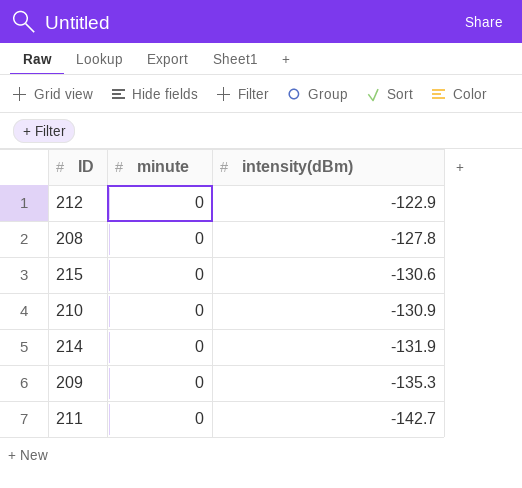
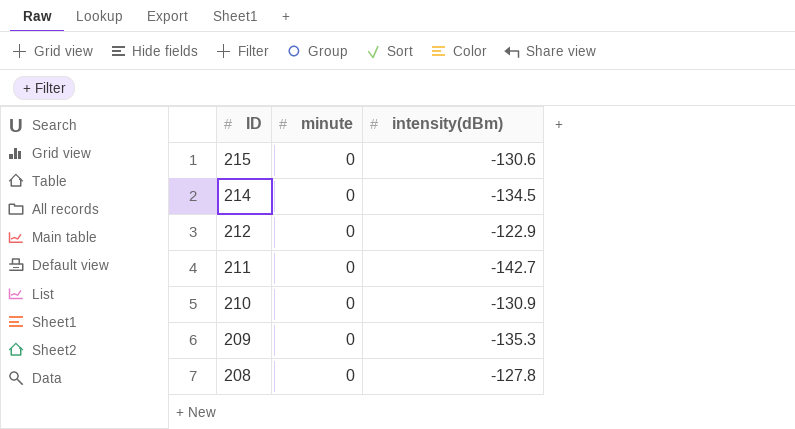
row order: intensity(dBm) descending -> ID descending
214 | intensity(dBm): -131.9 -> -134.5

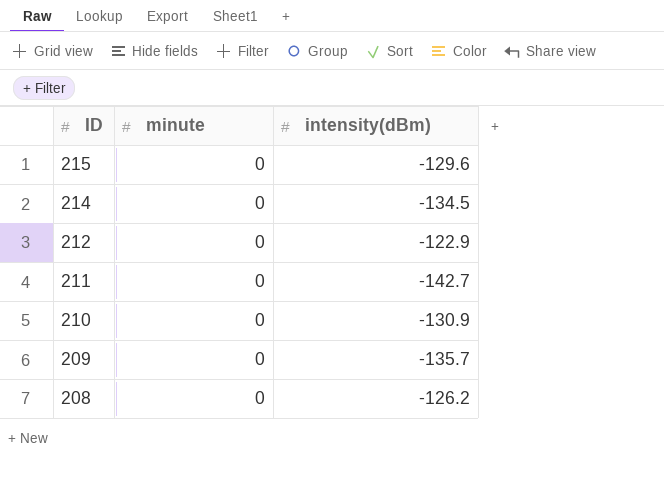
215 | intensity(dBm): -130.6 -> -129.6
209 | intensity(dBm): -135.3 -> -135.7
208 | intensity(dBm): -127.8 -> -126.2

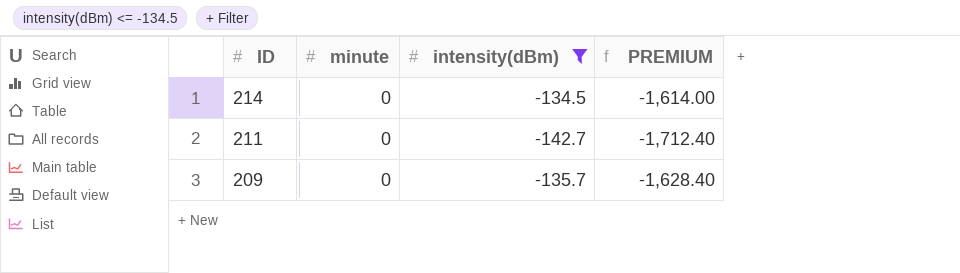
filter: none -> intensity(dBm) <= -134.5
column PREMIUM | formula: none -> [intensity(dBm)] * 12

